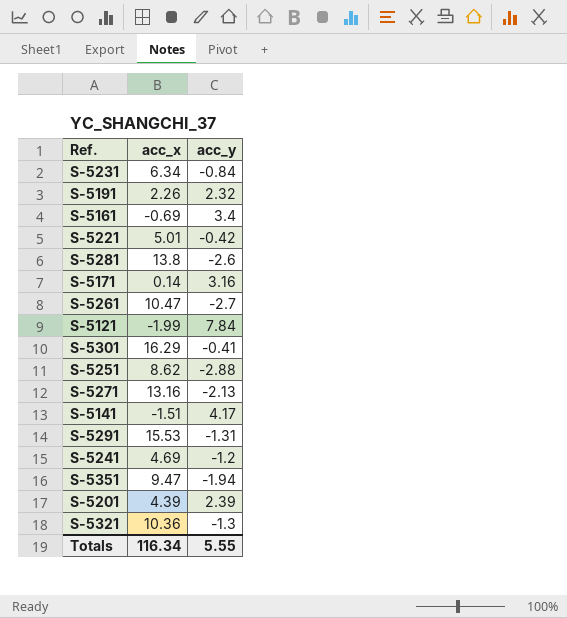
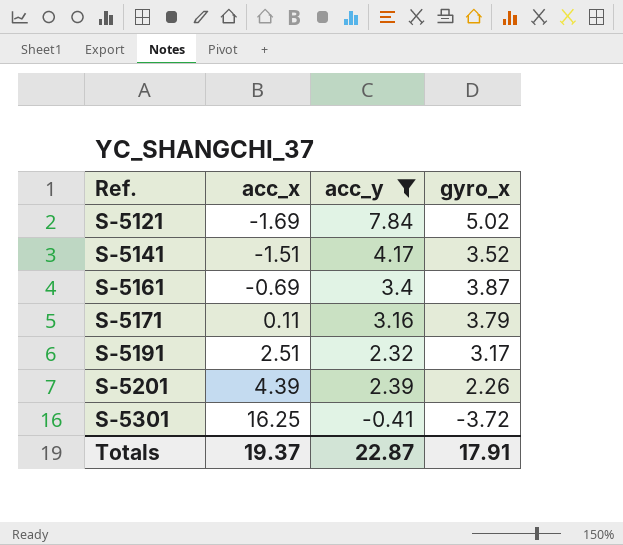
filter: none -> acc_y >= -0.41
row order: none -> Ref. ascending
column gyro_x | position: none -> 4
S-5121 | acc_x: -1.99 -> -1.69
S-5171 | acc_x: 0.14 -> 0.11
S-5191 | acc_x: 2.26 -> 2.51
S-5301 | acc_x: 16.29 -> 16.25
Totals | acc_x: 116.34 -> 19.37
Totals | acc_y: 5.55 -> 22.87

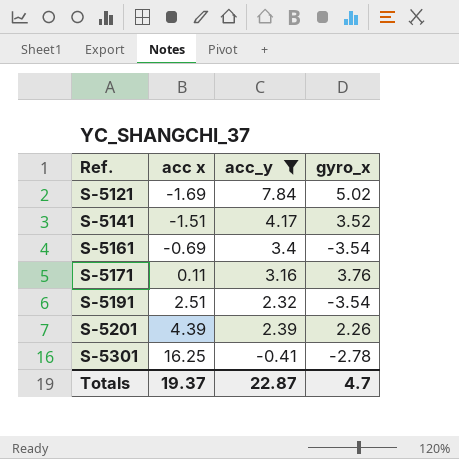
column name: acc_x -> acc x
S-5161 | gyro_x: 3.87 -> -3.54
S-5171 | gyro_x: 3.79 -> 3.76
S-5191 | gyro_x: 3.17 -> -3.54
S-5301 | gyro_x: -3.72 -> -2.78
Totals | gyro_x: 17.91 -> 4.7

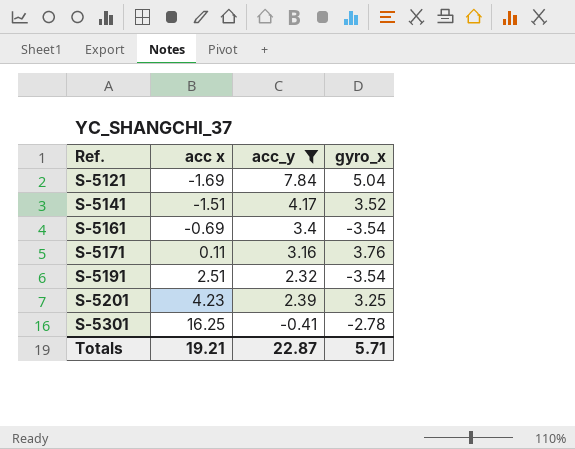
S-5121 | gyro_x: 5.02 -> 5.04
S-5201 | acc x: 4.39 -> 4.23
S-5201 | gyro_x: 2.26 -> 3.25
Totals | acc x: 19.37 -> 19.21
Totals | gyro_x: 4.7 -> 5.71

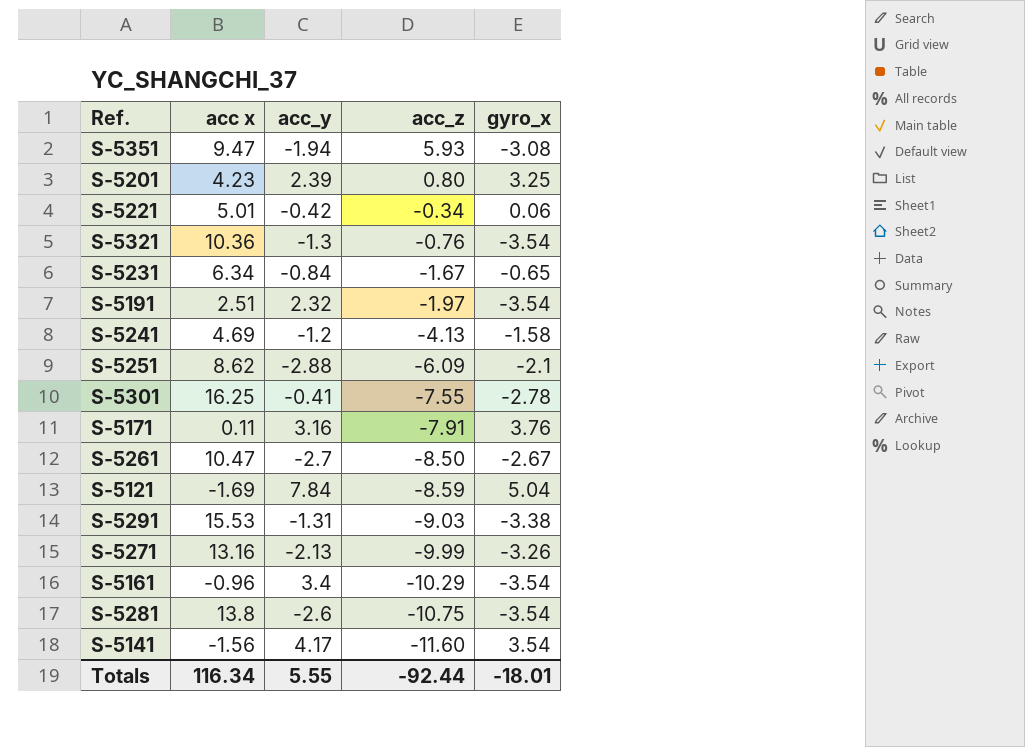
filter: acc_y >= -0.41 -> none
row order: Ref. ascending -> acc_z descending
column acc_z | position: none -> 4
S-5161 | acc x: -0.69 -> -0.96
S-5141 | acc x: -1.51 -> -1.56
S-5141 | gyro_x: 3.52 -> 3.54
Totals | acc x: 19.21 -> 116.34
Totals | acc_y: 22.87 -> 5.55
Totals | gyro_x: 5.71 -> -18.01

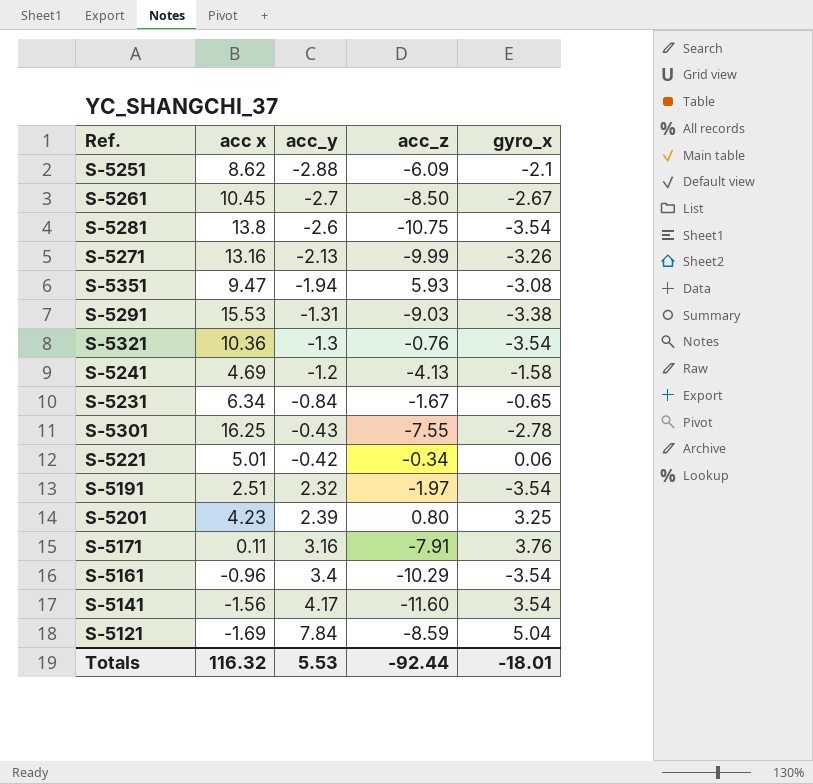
row order: acc_z descending -> acc_y ascending
S-5261 | acc x: 10.47 -> 10.45
S-5301 | acc_y: -0.41 -> -0.43
Totals | acc x: 116.34 -> 116.32
Totals | acc_y: 5.55 -> 5.53

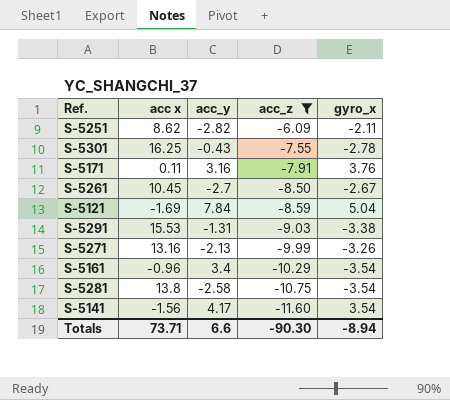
filter: none -> acc_z <= -6.09
row order: acc_y ascending -> acc_z descending
S-5251 | acc_y: -2.88 -> -2.82
S-5251 | gyro_x: -2.1 -> -2.11
S-5281 | acc_y: -2.6 -> -2.58
Totals | acc x: 116.32 -> 73.71
Totals | acc_y: 5.53 -> 6.6
Totals | acc_z: -92.44 -> -90.30
Totals | gyro_x: -18.01 -> -8.94

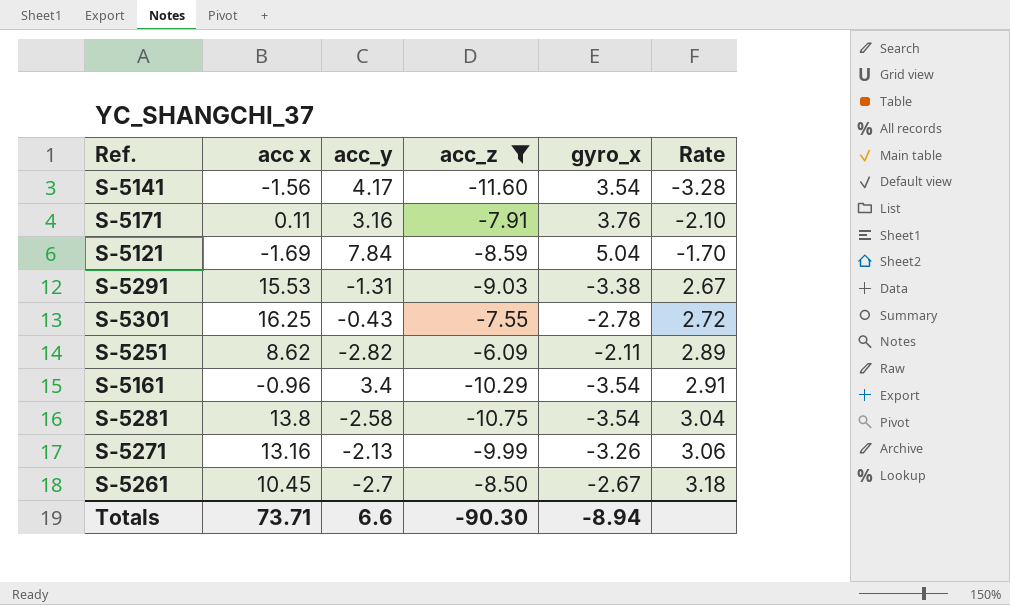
row order: acc_z descending -> Rate ascending
column Rate | formula: none -> [acc_z] / [gyro_x]

